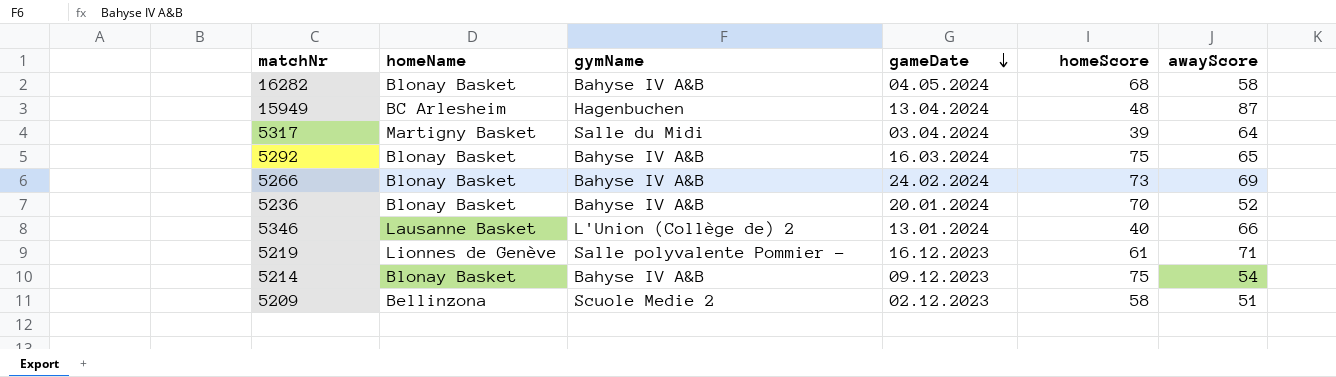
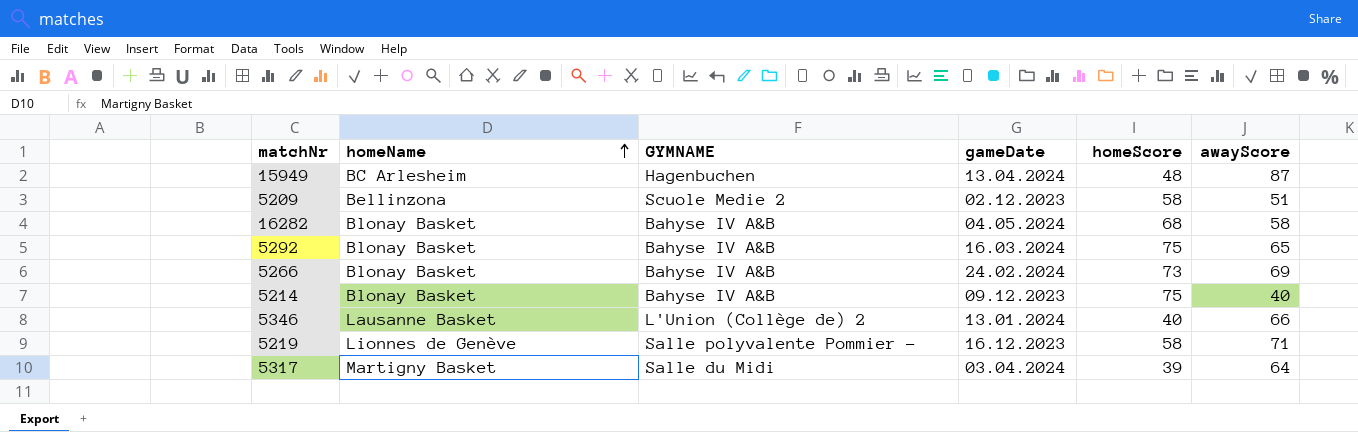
row order: gameDate descending -> homeName ascending
column name: gymName -> GYMNAME
row 5236: Blonay Basket | Bahyse IV A&B | 20.01.2024 | 70 | 52 -> none
5214 | awayScore: 54 -> 40
5219 | homeScore: 61 -> 58

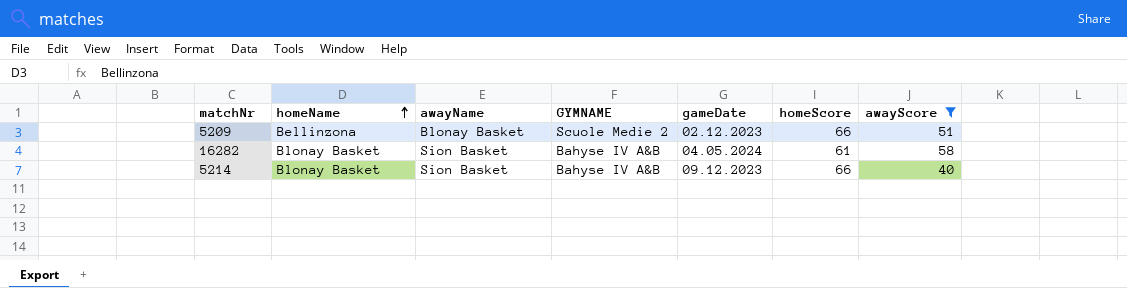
filter: none -> awayScore <= 58
column awayName | position: none -> 3
5209 | homeScore: 58 -> 66
16282 | homeScore: 68 -> 61
5214 | homeScore: 75 -> 66

